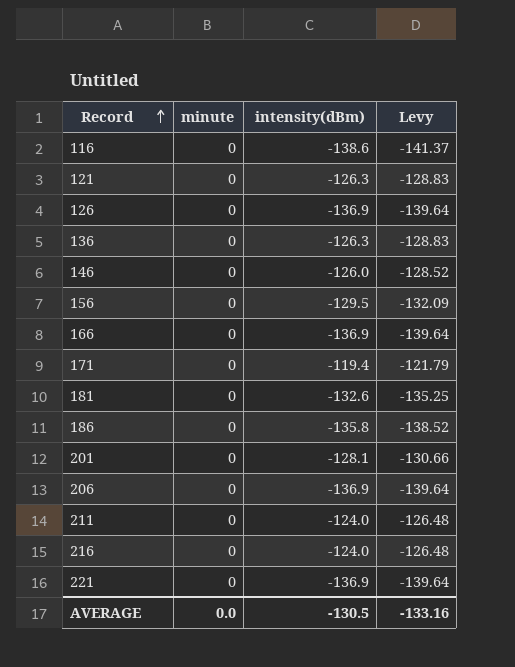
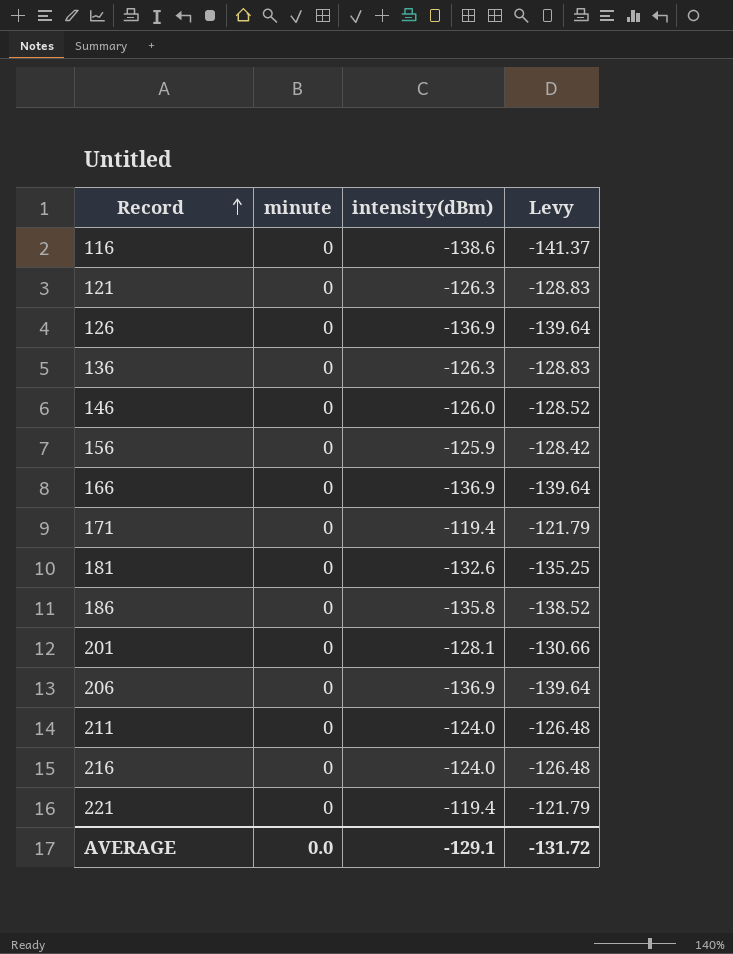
156 | intensity(dBm): -129.5 -> -125.9
156 | Levy: -132.09 -> -128.42
221 | intensity(dBm): -136.9 -> -119.4
221 | Levy: -139.64 -> -121.79
AVERAGE | intensity(dBm): -130.5 -> -129.1
AVERAGE | Levy: -133.16 -> -131.72

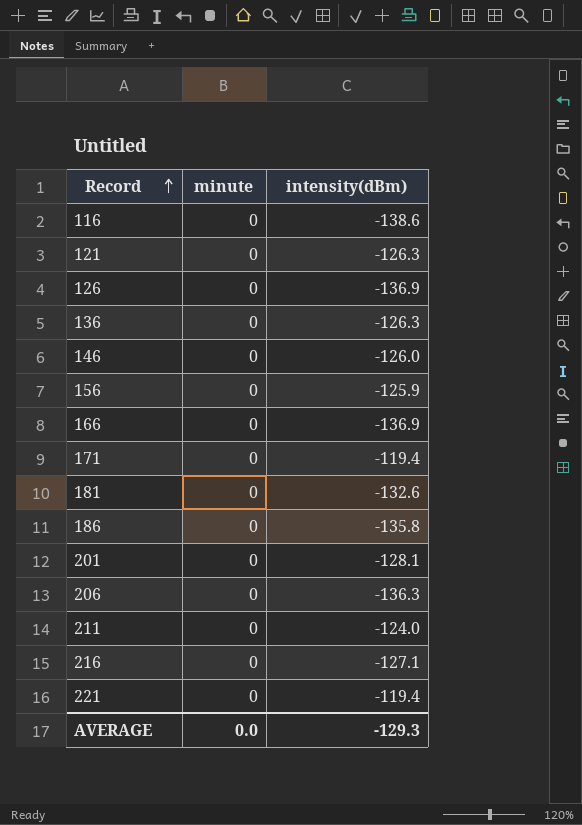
column Levy | formula: [intensity(dBm)] * 1.02 -> none
206 | intensity(dBm): -136.9 -> -136.3
216 | intensity(dBm): -124.0 -> -127.1
AVERAGE | intensity(dBm): -129.1 -> -129.3

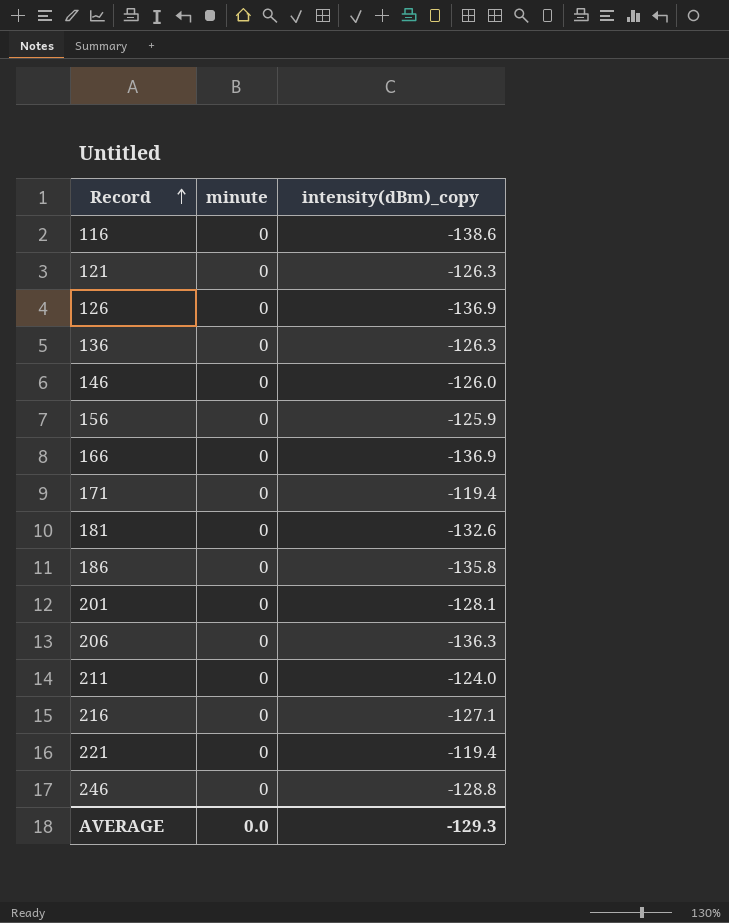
column name: intensity(dBm) -> intensity(dBm)_copy
row 246: none -> 0 | -128.8

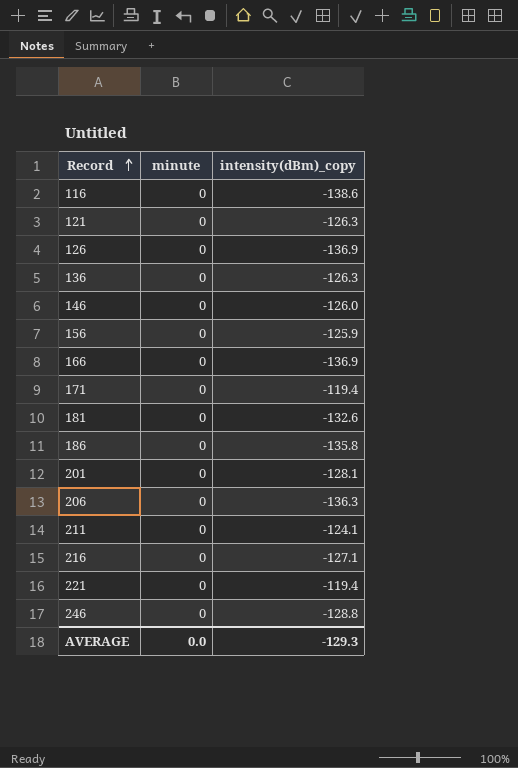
211 | intensity(dBm)_copy: -124.0 -> -124.1

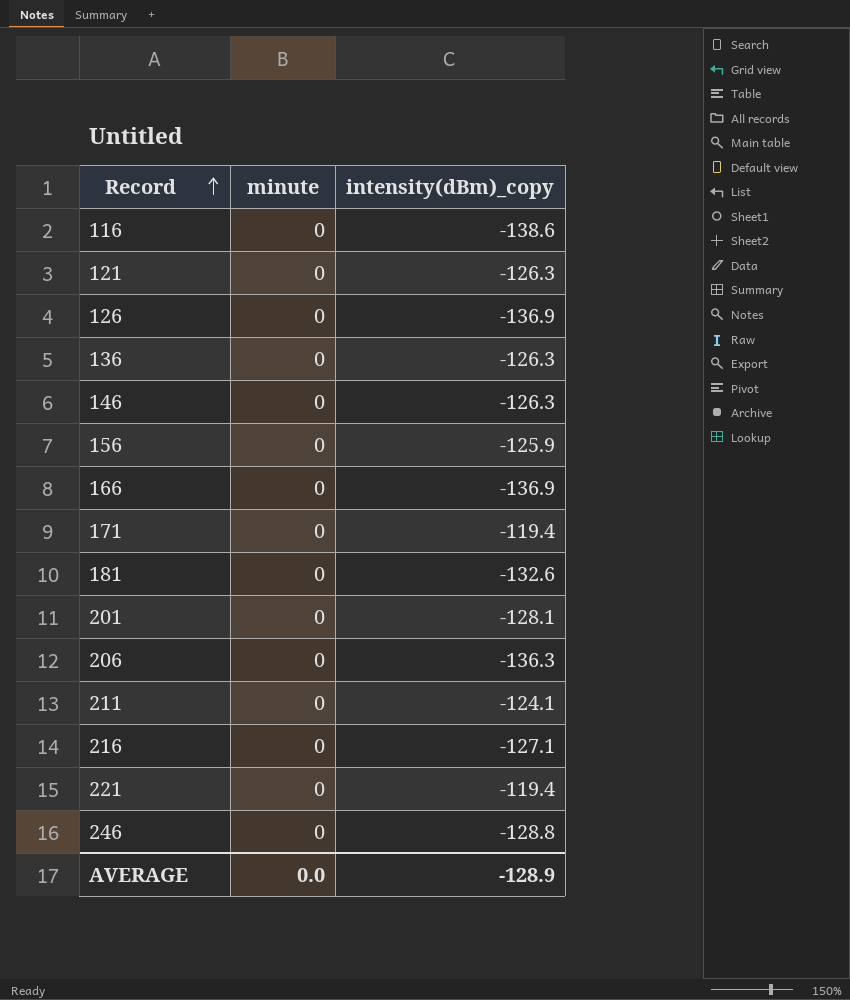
row 186: 0 | -135.8 -> none
146 | intensity(dBm)_copy: -126.0 -> -126.3
AVERAGE | intensity(dBm)_copy: -129.3 -> -128.9

